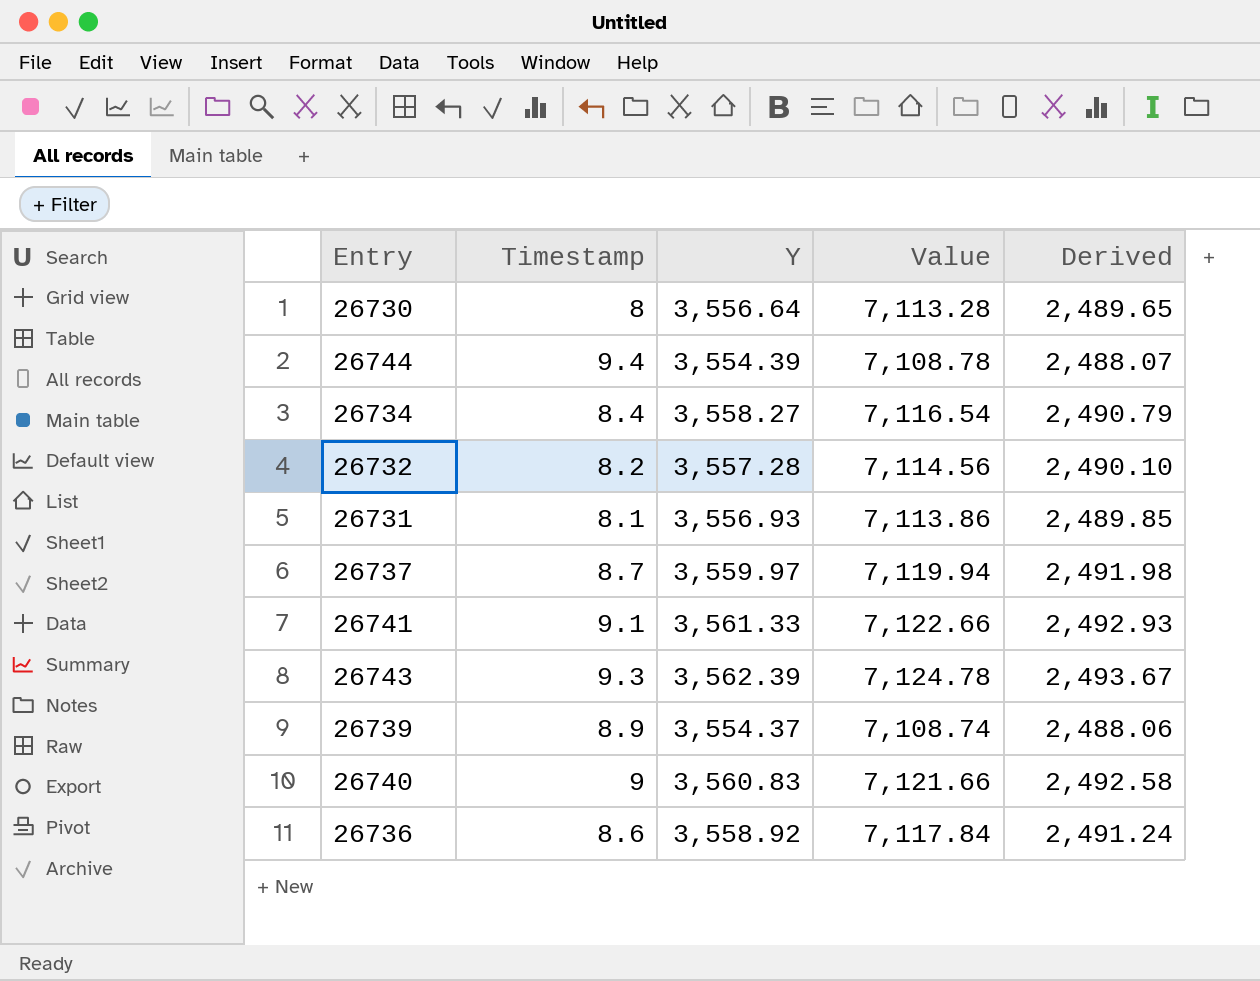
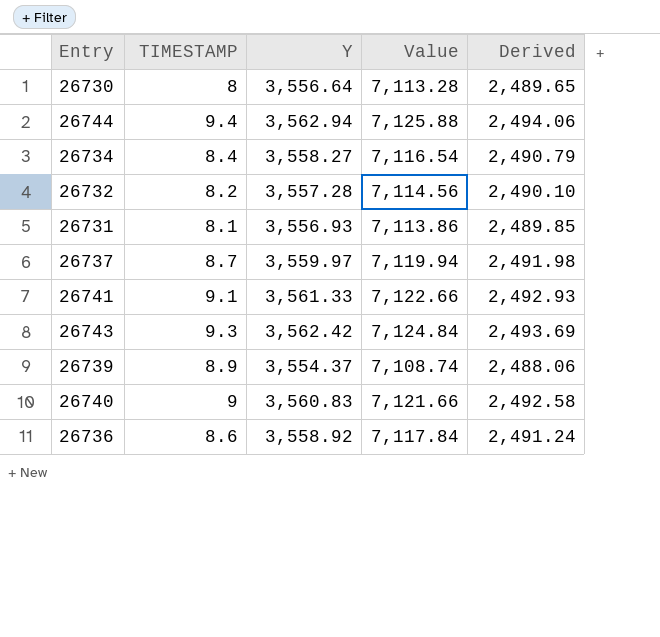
column name: Timestamp -> TIMESTAMP
26744 | Y: 3,554.39 -> 3,562.94
26744 | Value: 7,108.78 -> 7,125.88
26744 | Derived: 2,488.07 -> 2,494.06
26743 | Y: 3,562.39 -> 3,562.42
26743 | Value: 7,124.78 -> 7,124.84
26743 | Derived: 2,493.67 -> 2,493.69

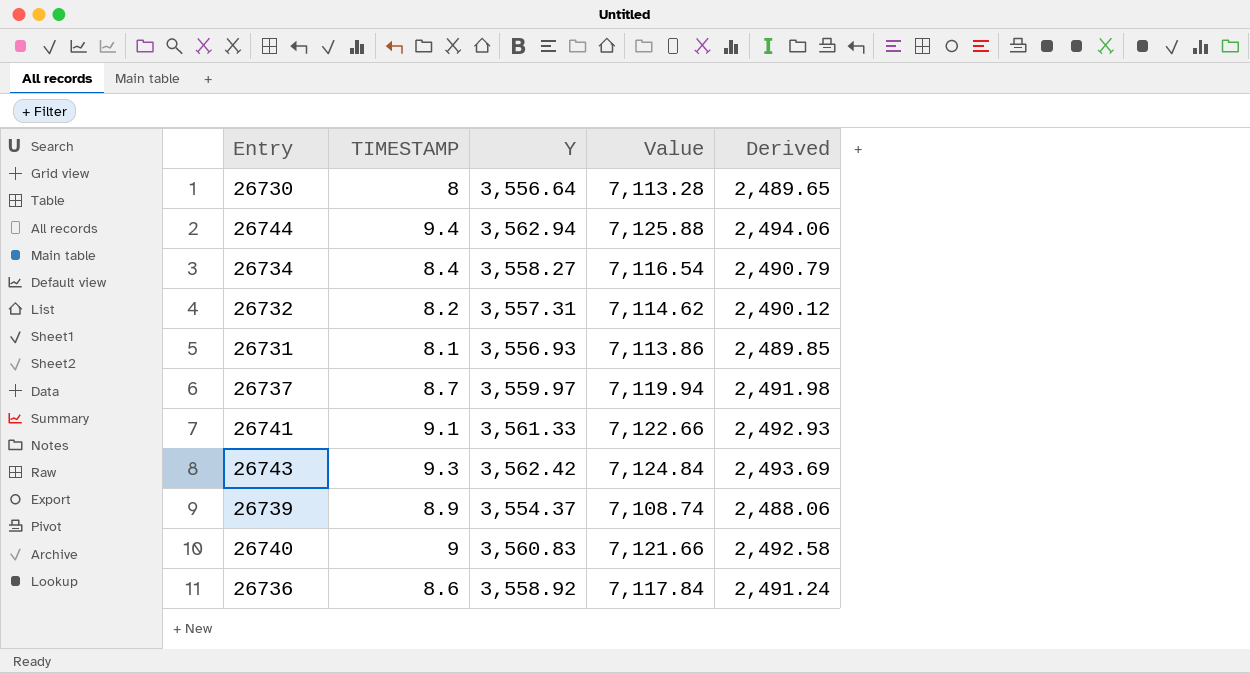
26732 | Y: 3,557.28 -> 3,557.31
26732 | Value: 7,114.56 -> 7,114.62
26732 | Derived: 2,490.10 -> 2,490.12

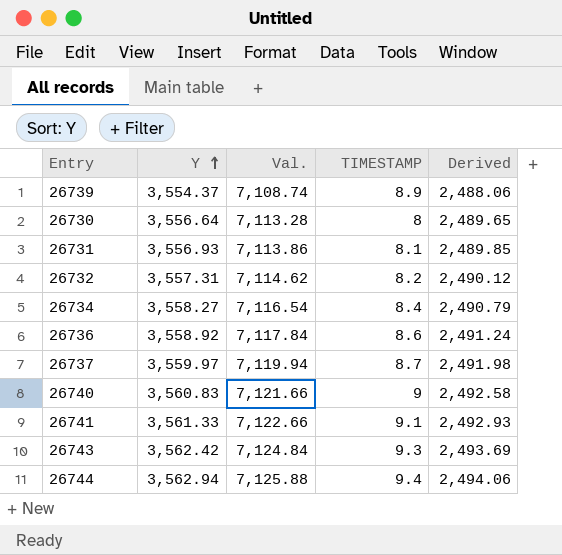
row order: none -> Y ascending
column name: Value -> Val.
column TIMESTAMP | position: 2 -> 4

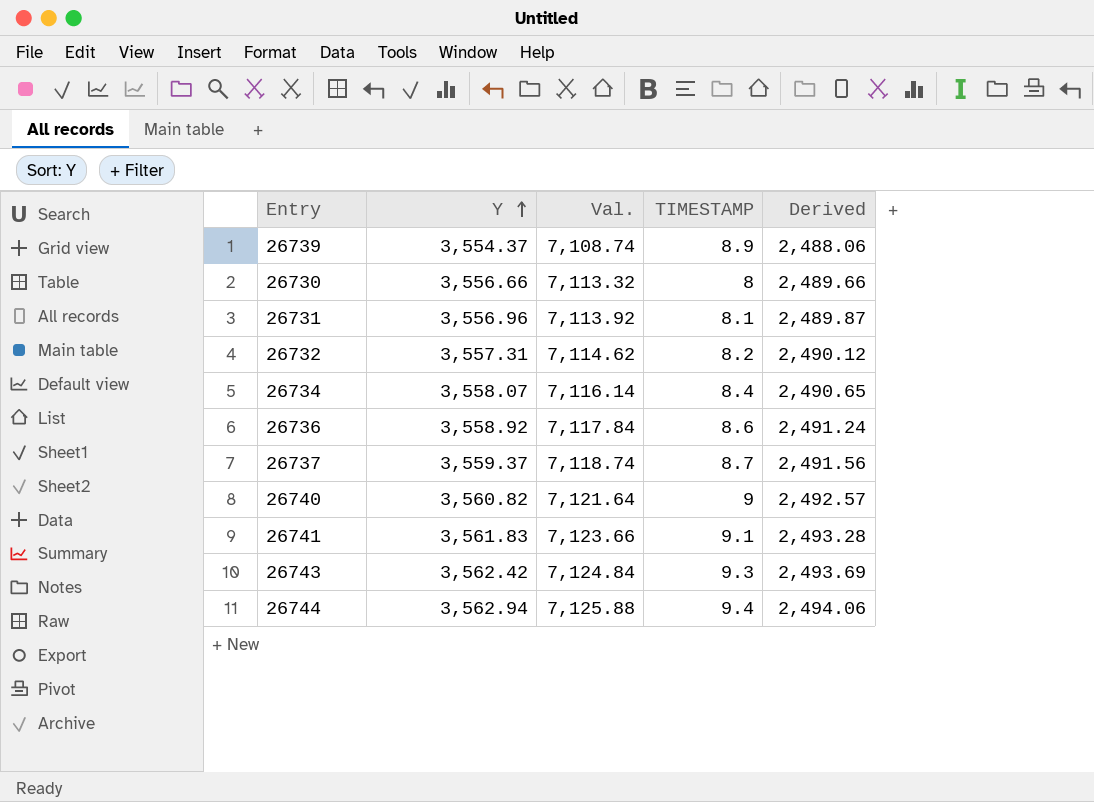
26730 | Y: 3,556.64 -> 3,556.66
26730 | Val.: 7,113.28 -> 7,113.32
26730 | Derived: 2,489.65 -> 2,489.66
26731 | Y: 3,556.93 -> 3,556.96
26731 | Val.: 7,113.86 -> 7,113.92
26731 | Derived: 2,489.85 -> 2,489.87
26734 | Y: 3,558.27 -> 3,558.07
26734 | Val.: 7,116.54 -> 7,116.14
26734 | Derived: 2,490.79 -> 2,490.65
26737 | Y: 3,559.97 -> 3,559.37
26737 | Val.: 7,119.94 -> 7,118.74
26737 | Derived: 2,491.98 -> 2,491.56
26740 | Y: 3,560.83 -> 3,560.82
26740 | Val.: 7,121.66 -> 7,121.64
26740 | Derived: 2,492.58 -> 2,492.57
26741 | Y: 3,561.33 -> 3,561.83
26741 | Val.: 7,122.66 -> 7,123.66
26741 | Derived: 2,492.93 -> 2,493.28

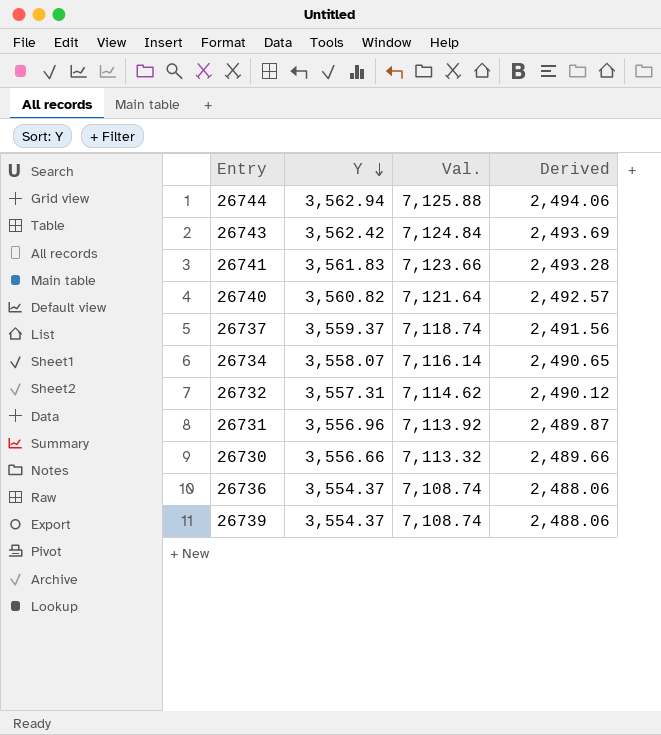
row order: Y ascending -> Y descending
column TIMESTAMP | position: 4 -> none
26736 | Y: 3,558.92 -> 3,554.37
26736 | Val.: 7,117.84 -> 7,108.74
26736 | Derived: 2,491.24 -> 2,488.06

